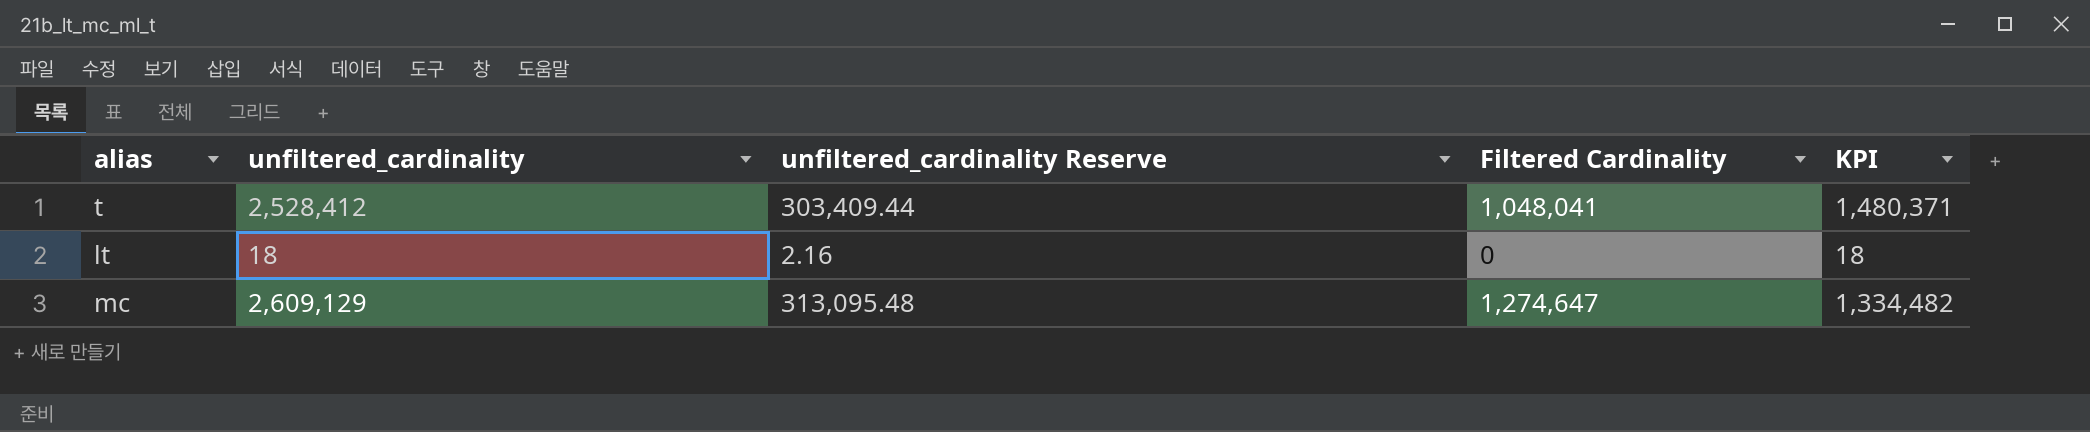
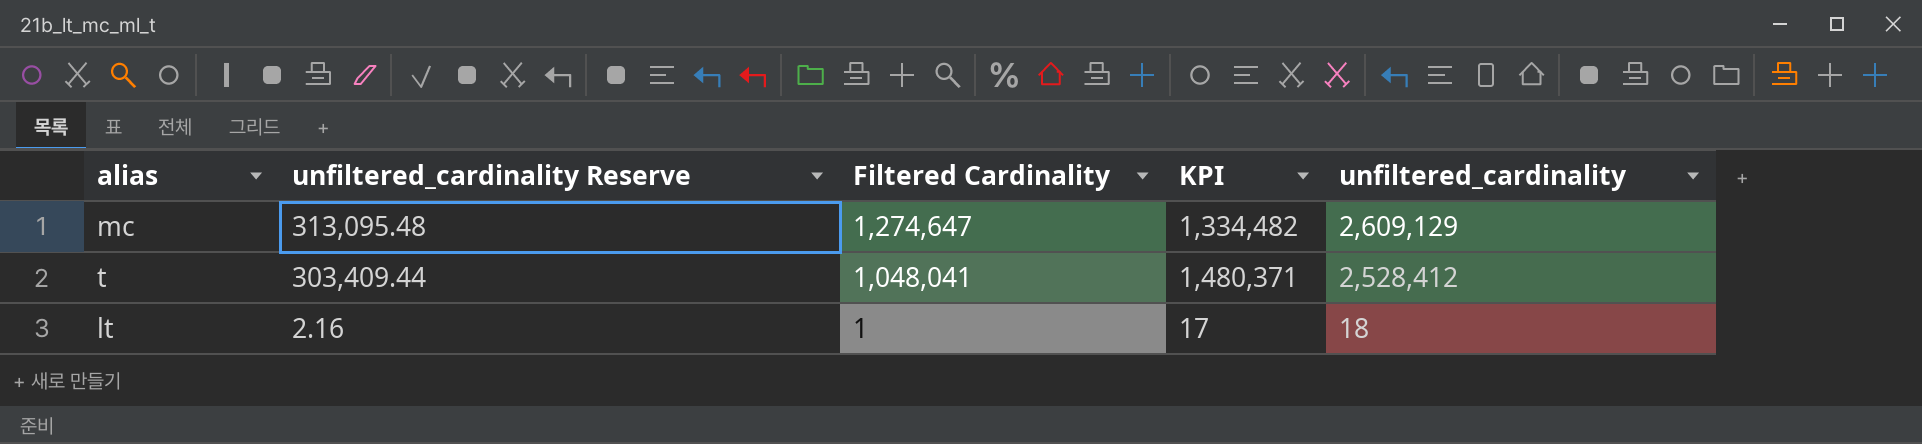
row order: none -> unfiltered_cardinality Reserve descending
column unfiltered_cardinality | position: 2 -> 5
lt | Filtered Cardinality: 0 -> 1
lt | KPI: 18 -> 17

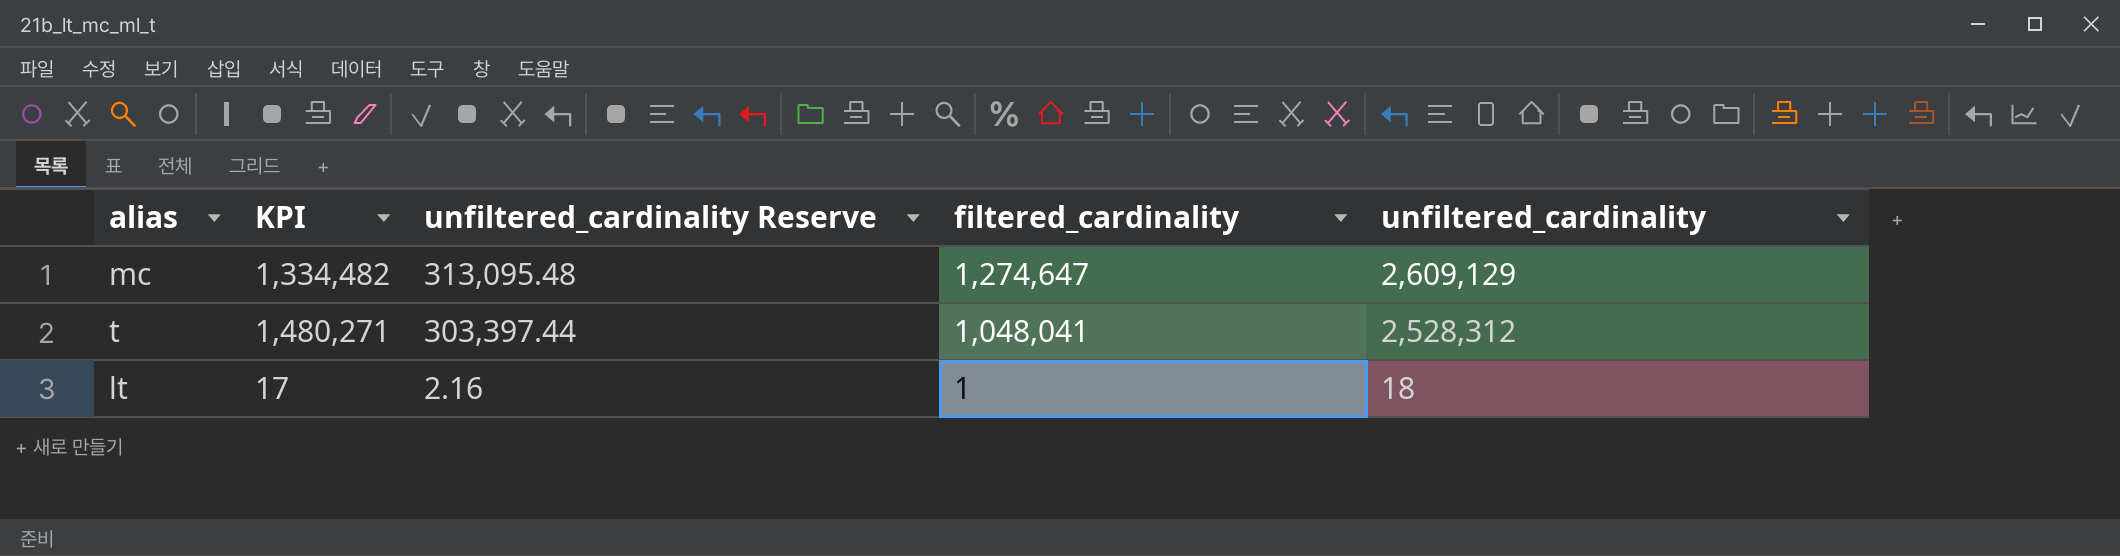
column KPI | position: 4 -> 2
column name: Filtered Cardinality -> filtered_cardinality
t | KPI: 1,480,371 -> 1,480,271
t | unfiltered_cardinality Reserve: 303,409.44 -> 303,397.44
t | unfiltered_cardinality: 2,528,412 -> 2,528,312

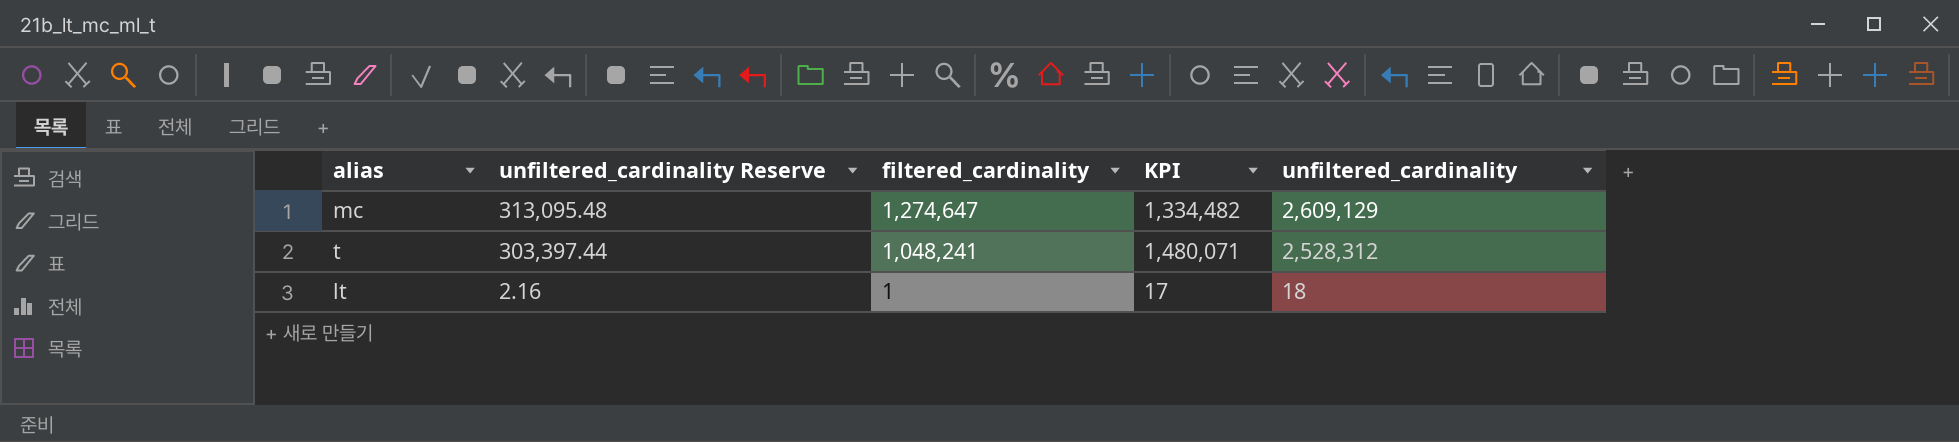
column KPI | position: 2 -> 4
t | filtered_cardinality: 1,048,041 -> 1,048,241
t | KPI: 1,480,271 -> 1,480,071

